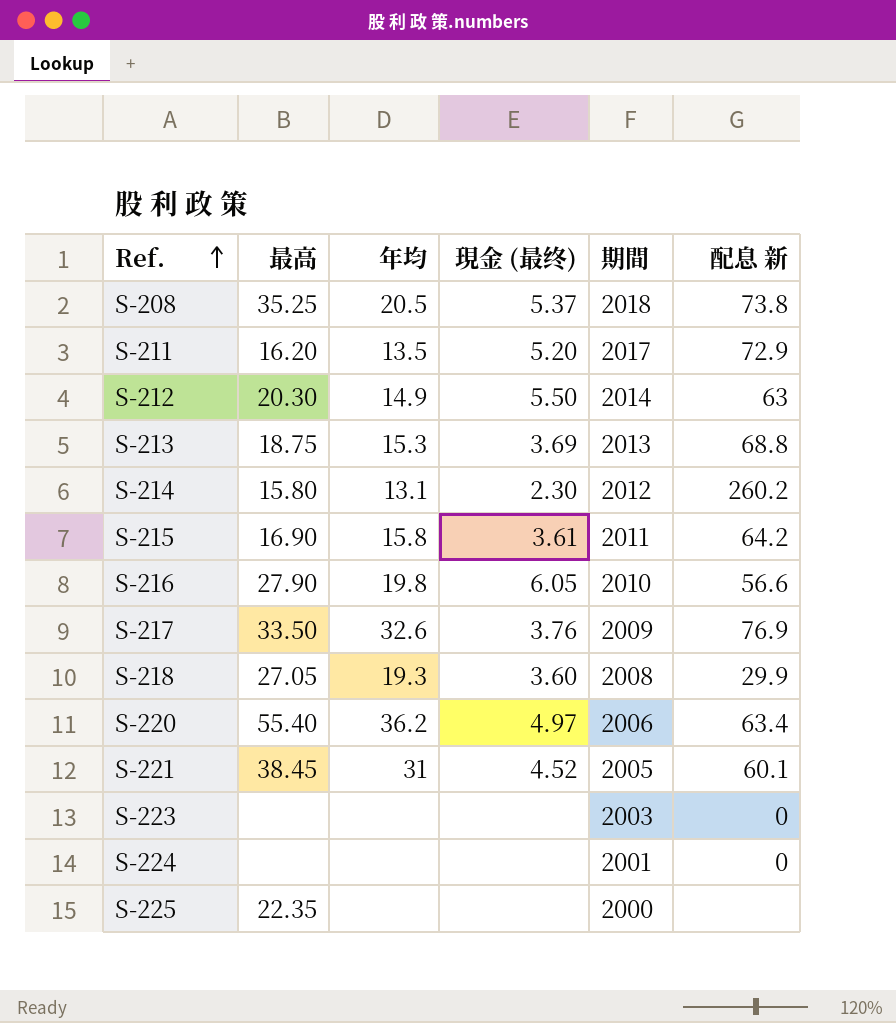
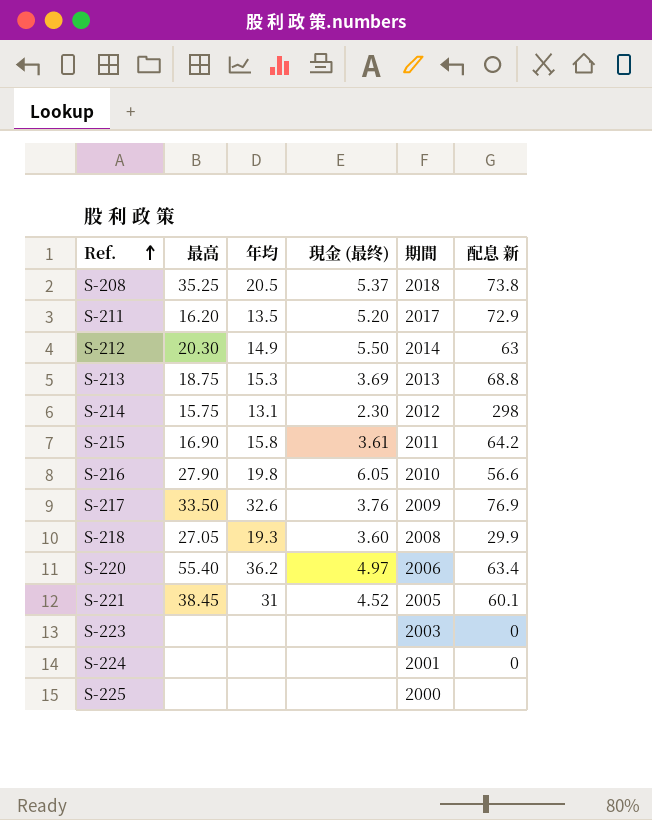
S-214 | 最高: 15.80 -> 15.75
S-214 | 配息 新: 260.2 -> 298
S-225 | 最高: 22.35 -> none

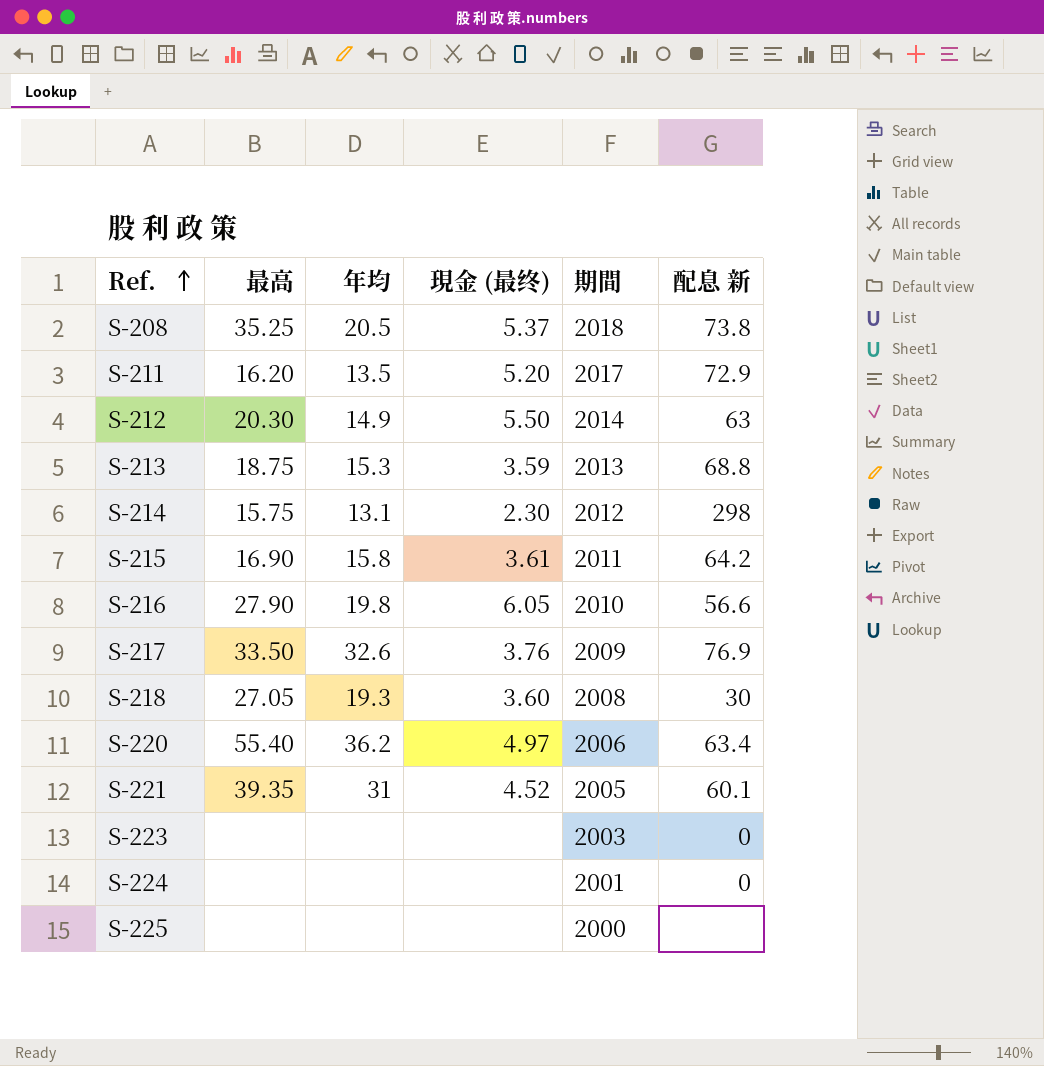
S-213 | 現金 (最终): 3.69 -> 3.59
S-218 | 配息 新: 29.9 -> 30
S-221 | 最高: 38.45 -> 39.35

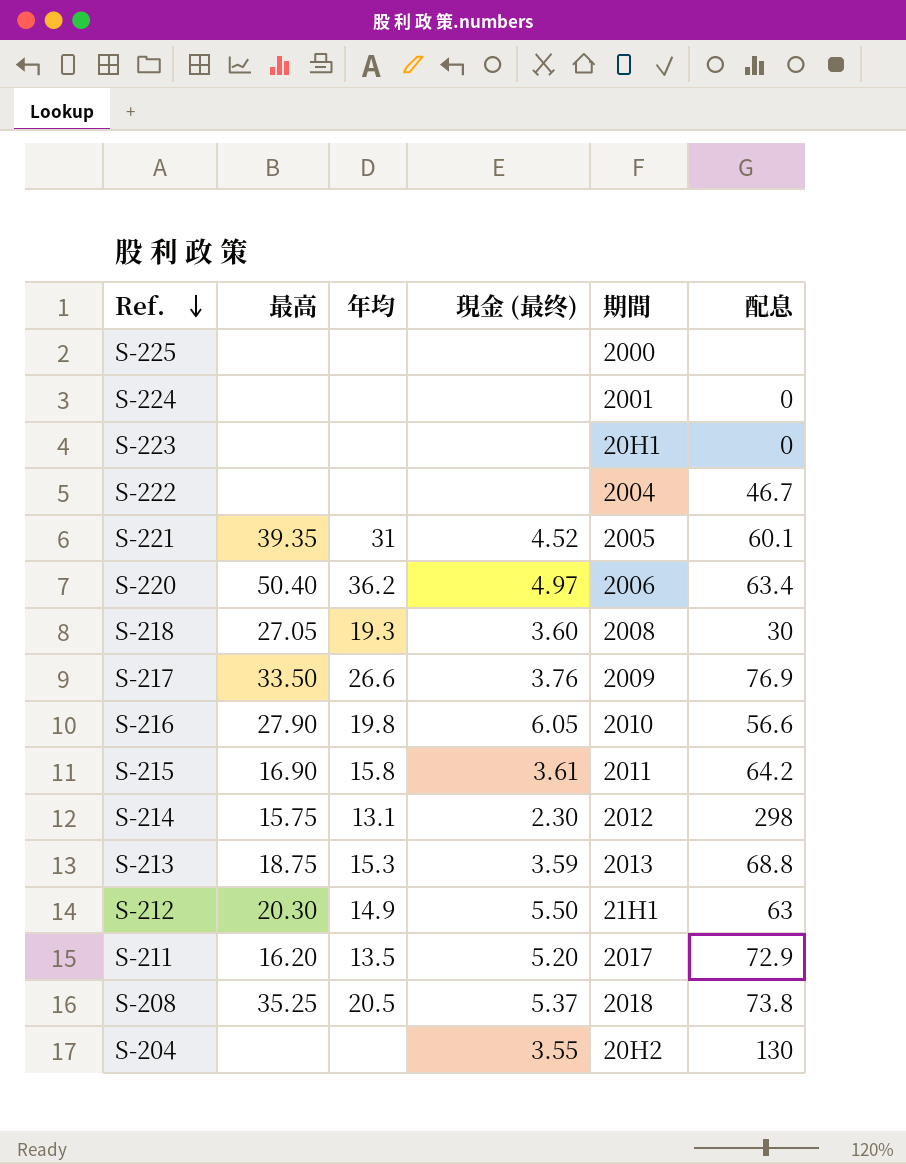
row order: Ref. ascending -> Ref. descending
column name: 配息 新 -> 配息
S-223 | 期間: 2003 -> 20H1
row S-222: none -> none | none | none | 2004 | 46.7
S-220 | 最高: 55.40 -> 50.40
S-217 | 年均: 32.6 -> 26.6
S-212 | 期間: 2014 -> 21H1
row S-204: none -> none | none | 3.55 | 20H2 | 130

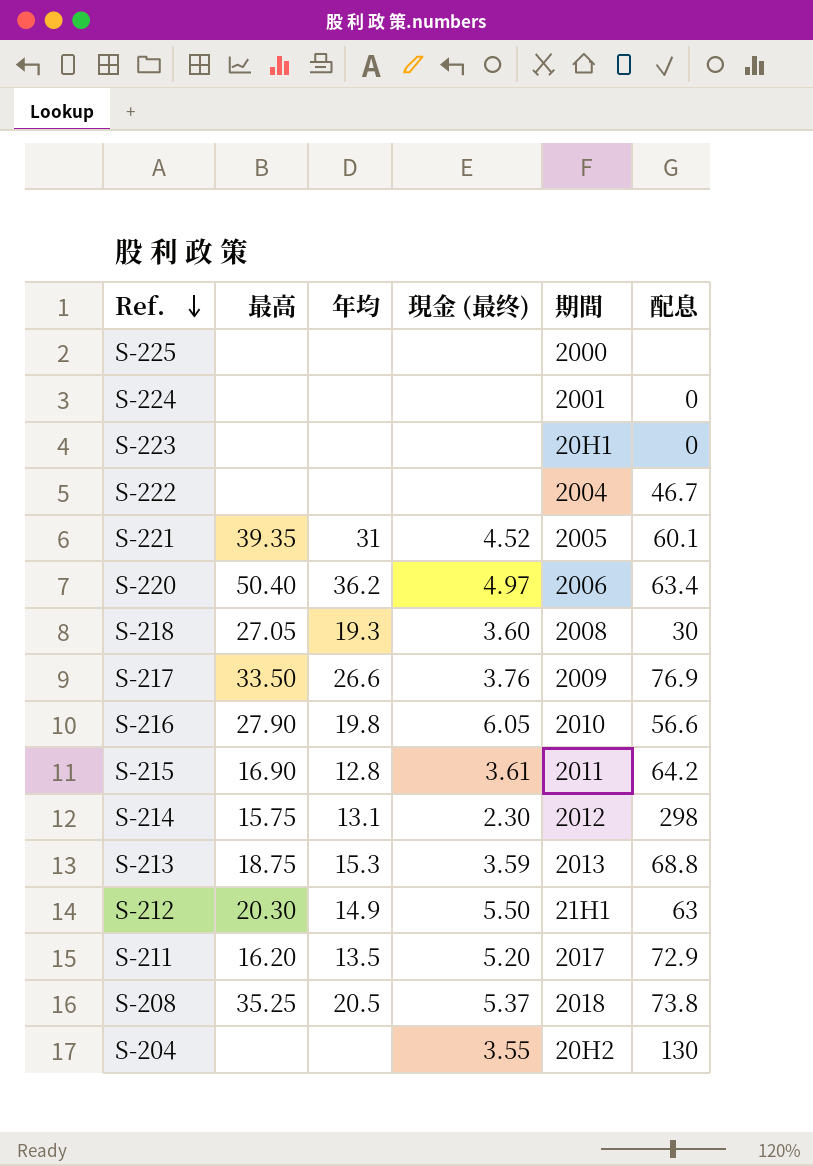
S-215 | 年均: 15.8 -> 12.8

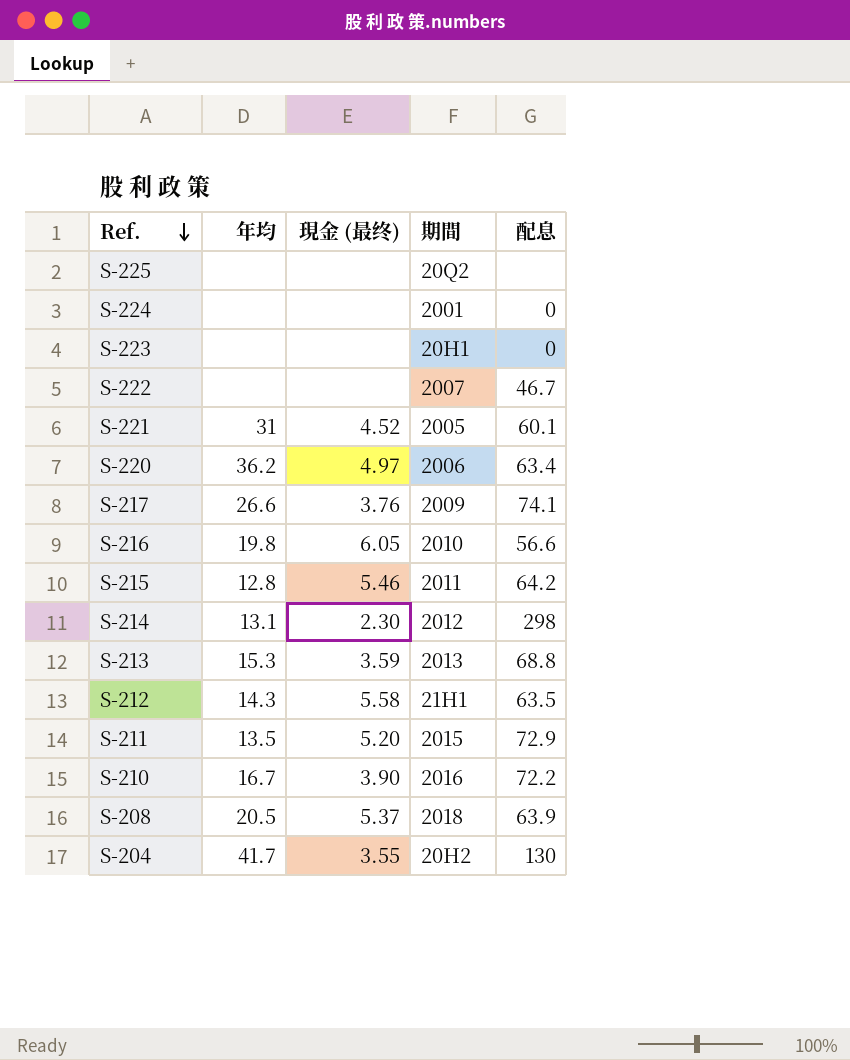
column 最高 | position: 2 -> none
row S-218: 27.05 | 19.3 | 3.60 | 2008 | 30 -> none
S-225 | 期間: 2000 -> 20Q2
S-222 | 期間: 2004 -> 2007
S-217 | 配息: 76.9 -> 74.1
S-215 | 現金 (最终): 3.61 -> 5.46
S-212 | 年均: 14.9 -> 14.3
S-212 | 現金 (最终): 5.50 -> 5.58
S-212 | 配息: 63 -> 63.5
S-211 | 期間: 2017 -> 2015
row S-210: none -> 16.7 | 3.90 | 2016 | 72.2
S-208 | 配息: 73.8 -> 63.9
S-204 | 年均: none -> 41.7

